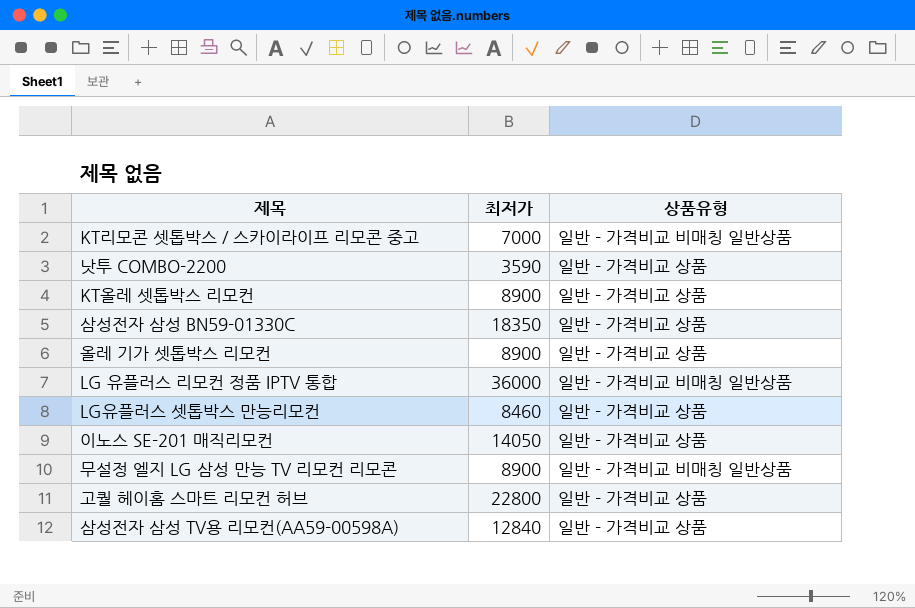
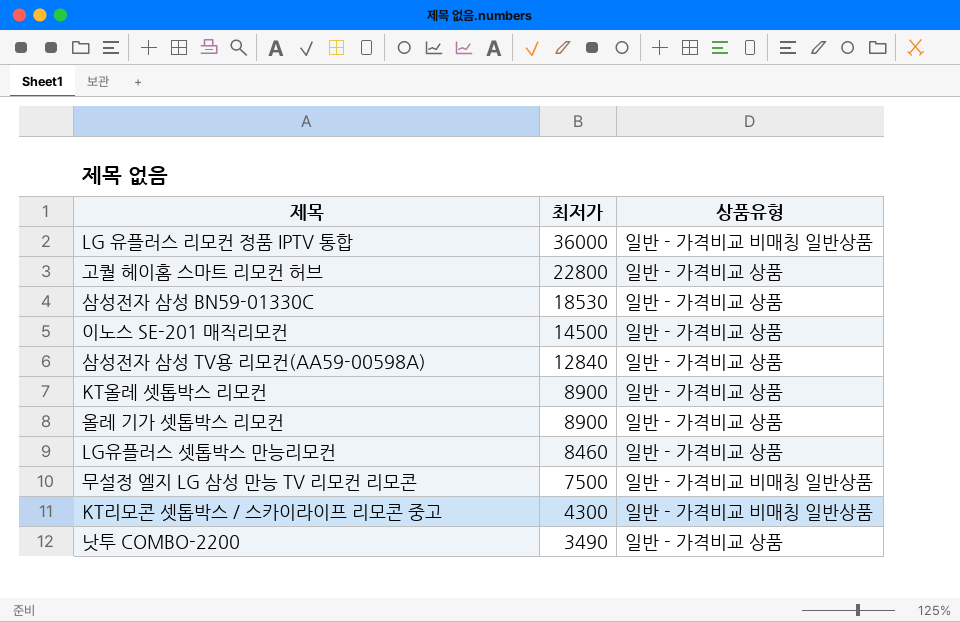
row order: none -> 최저가 descending
삼성전자 삼성 BN59-01330C | 최저가: 18350 -> 18530
이노스 SE-201 매직리모컨 | 최저가: 14050 -> 14500
무설정 엘지 LG 삼성 만능 TV 리모컨 리모콘 | 최저가: 8900 -> 7500
KT리모콘 셋톱박스 / 스카이라이프 리모콘 중고 | 최저가: 7000 -> 4300
낫투 COMBO-2200 | 최저가: 3590 -> 3490

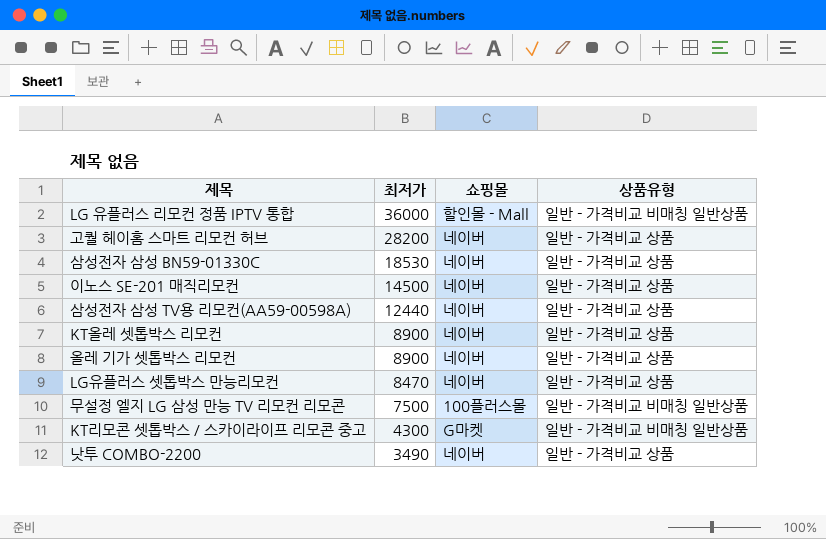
column 쇼핑몰 | position: none -> 3
고퀄 헤이홈 스마트 리모컨 허브 | 최저가: 22800 -> 28200
삼성전자 삼성 TV용 리모컨(AA59-00598A) | 최저가: 12840 -> 12440
LG유플러스 셋톱박스 만능리모컨 | 최저가: 8460 -> 8470

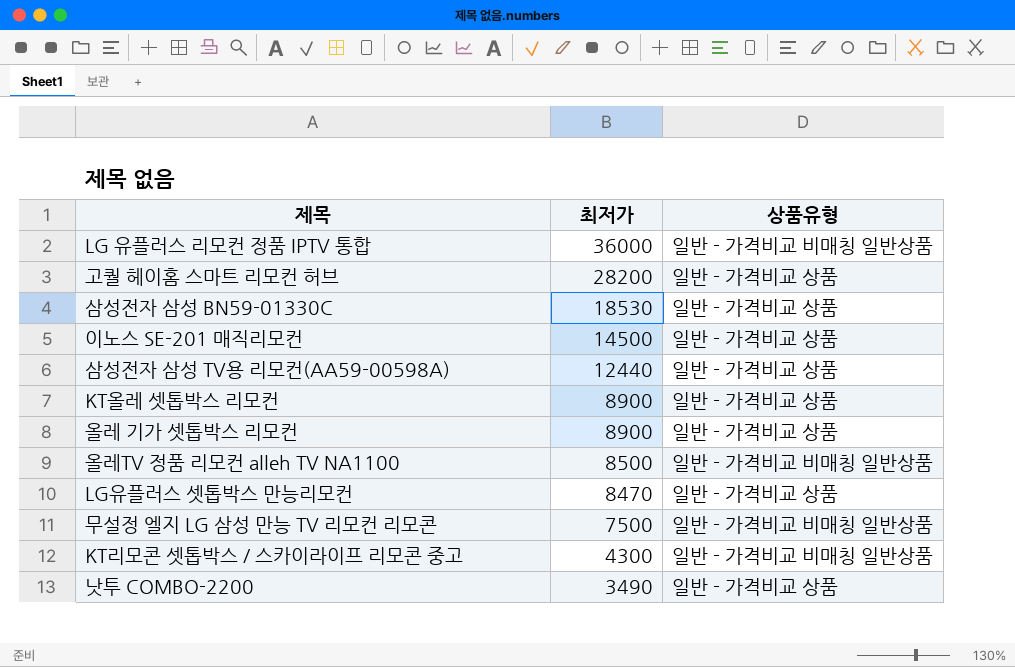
column 쇼핑몰 | position: 3 -> none
row 올레TV 정품 리모컨 alleh TV NA1100: none -> 8500 | 일반 - 가격비교 비매칭 일반상품

